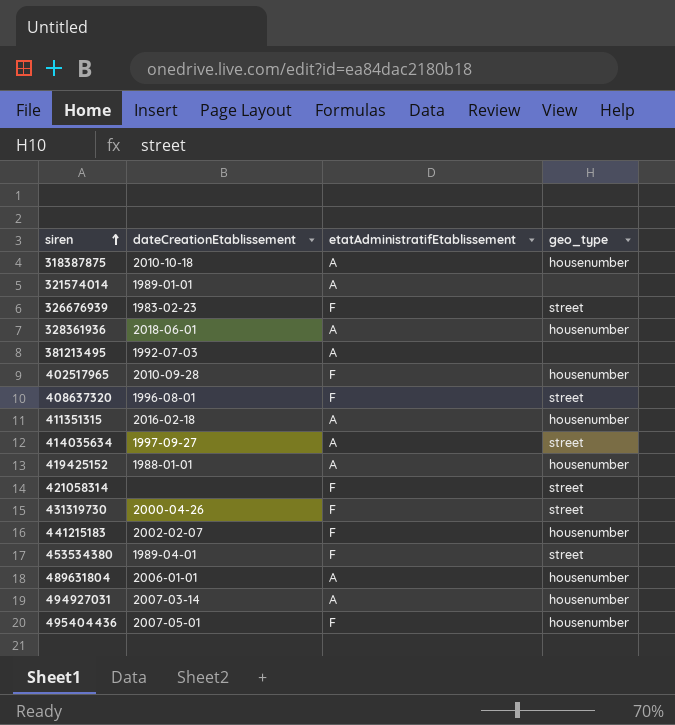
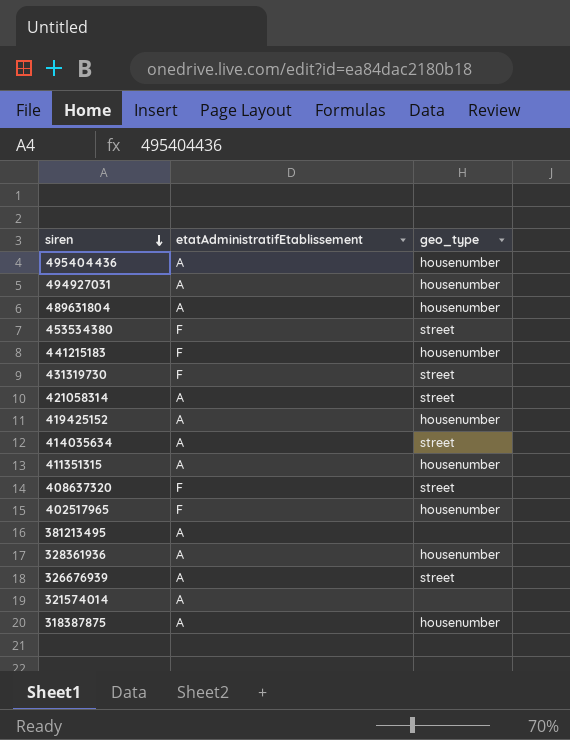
row order: siren ascending -> siren descending
column dateCreationEtablissement | position: 2 -> none
495404436 | etatAdministratifEtablissement: F -> A
421058314 | etatAdministratifEtablissement: F -> A
326676939 | etatAdministratifEtablissement: F -> A

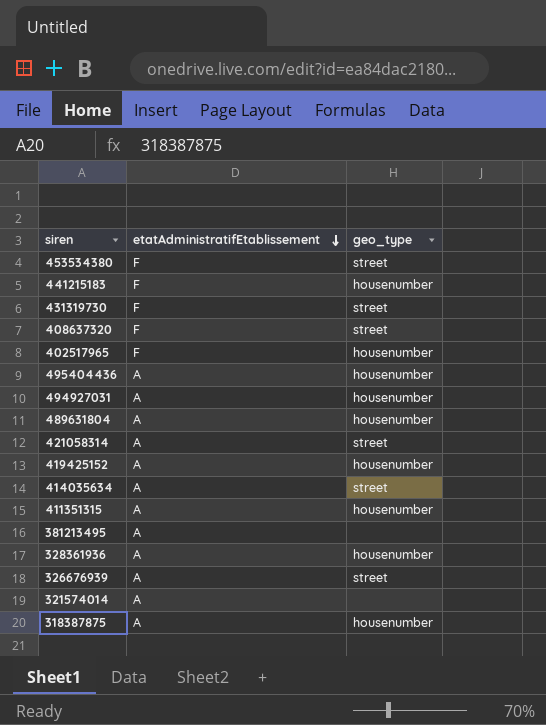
row order: siren descending -> etatAdministratifEtablissement descending

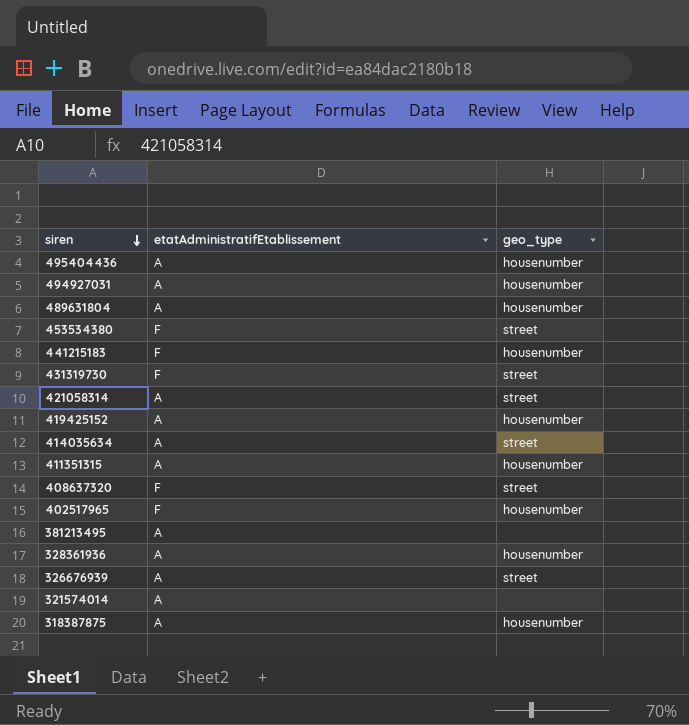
row order: etatAdministratifEtablissement descending -> siren descending

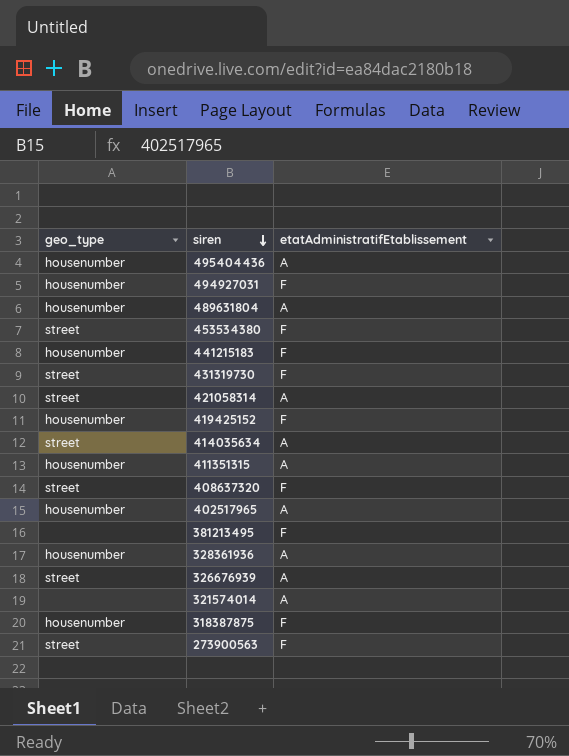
column geo_type | position: 3 -> 1
494927031 | etatAdministratifEtablissement: A -> F
419425152 | etatAdministratifEtablissement: A -> F
402517965 | etatAdministratifEtablissement: F -> A
381213495 | etatAdministratifEtablissement: A -> F
318387875 | etatAdministratifEtablissement: A -> F
row 273900563: none -> street | F

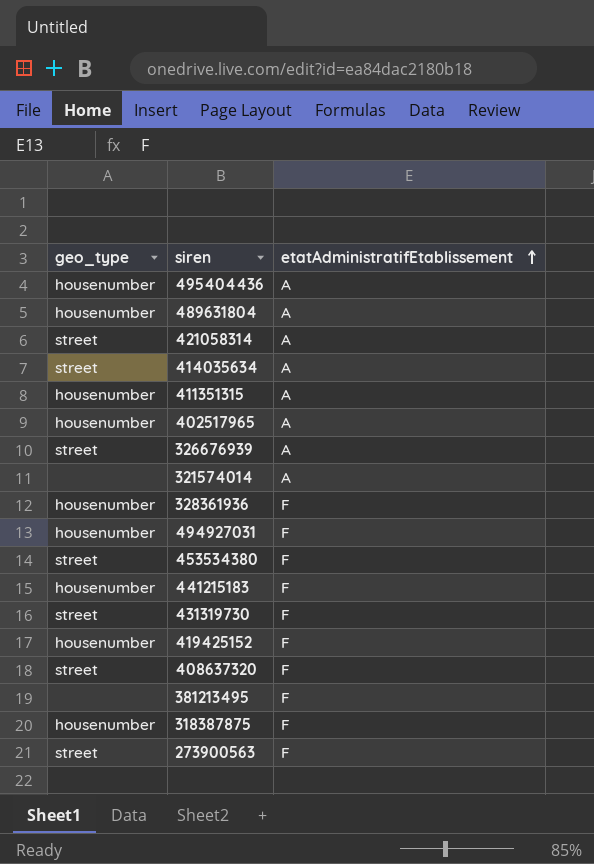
row order: siren descending -> etatAdministratifEtablissement ascending
328361936 | etatAdministratifEtablissement: A -> F

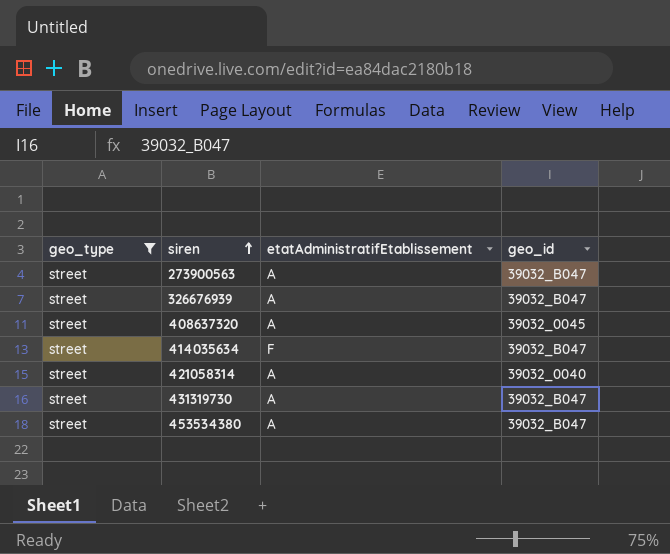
filter: none -> geo_type = street
row order: etatAdministratifEtablissement ascending -> siren ascending
column geo_id | position: none -> 4
273900563 | etatAdministratifEtablissement: F -> A
408637320 | etatAdministratifEtablissement: F -> A
414035634 | etatAdministratifEtablissement: A -> F
431319730 | etatAdministratifEtablissement: F -> A
453534380 | etatAdministratifEtablissement: F -> A

